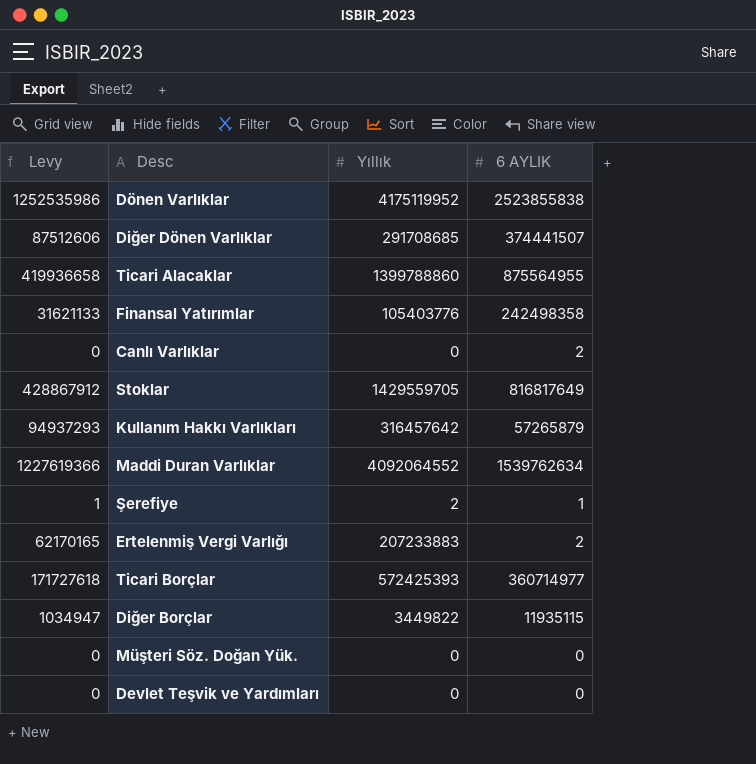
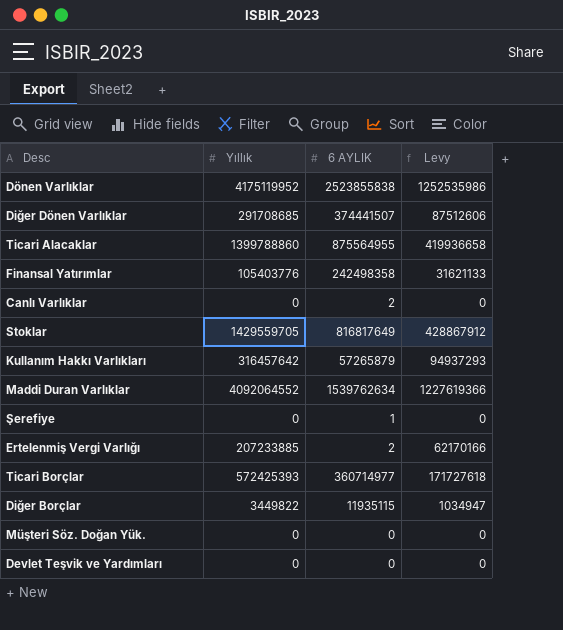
column Levy | position: 1 -> 4
Şerefiye | Yıllık: 2 -> 0
Şerefiye | Levy: 1 -> 0
Ertelenmiş Vergi Varlığı | Yıllık: 207233883 -> 207233885
Ertelenmiş Vergi Varlığı | Levy: 62170165 -> 62170166

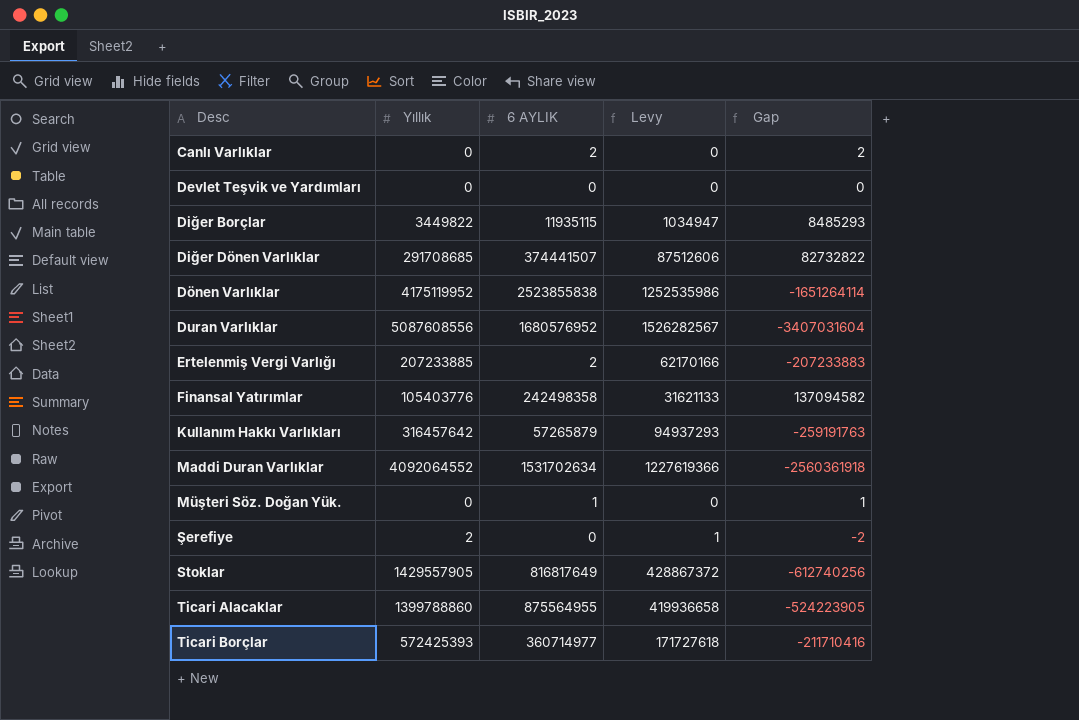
row order: none -> Desc ascending
column Gap | formula: none -> [6 AYLIK] - [Yıllık]
row Duran Varlıklar: none -> 5087608556 | 1680576952 | 1526282567 | -3407031604
Maddi Duran Varlıklar | 6 AYLIK: 1539762634 -> 1531702634
Müşteri Söz. Doğan Yük. | 6 AYLIK: 0 -> 1
Şerefiye | Yıllık: 0 -> 2
Şerefiye | 6 AYLIK: 1 -> 0
Şerefiye | Levy: 0 -> 1
Stoklar | Yıllık: 1429559705 -> 1429557905
Stoklar | Levy: 428867912 -> 428867372

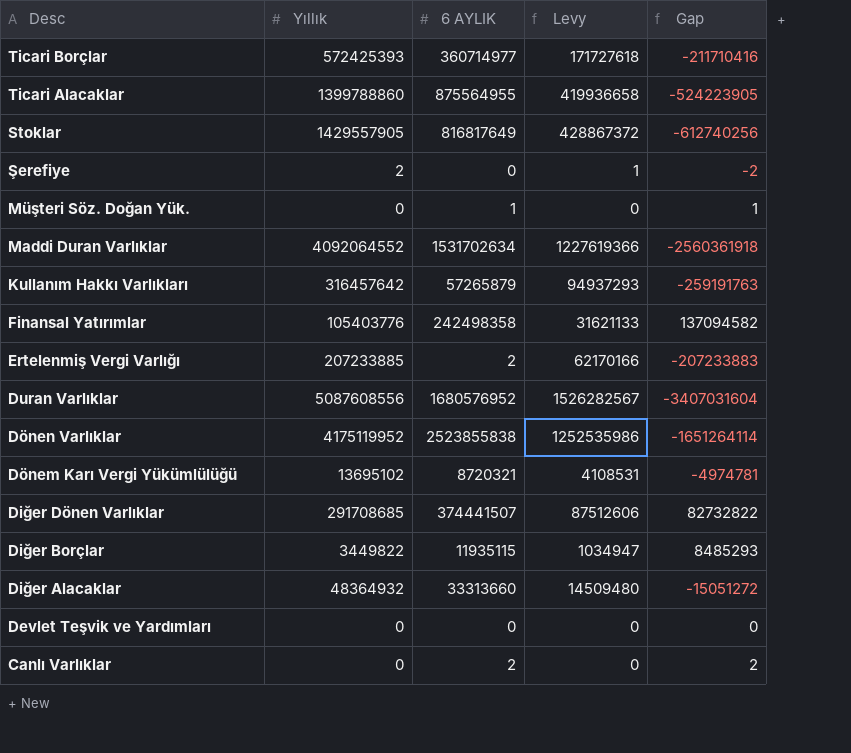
row order: Desc ascending -> Desc descending
row Dönem Karı Vergi Yükümlülüğü: none -> 13695102 | 8720321 | 4108531 | -4974781
row Diğer Alacaklar: none -> 48364932 | 33313660 | 14509480 | -15051272

